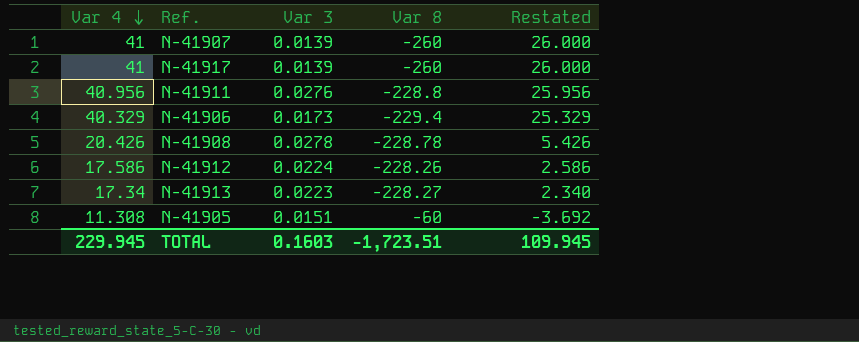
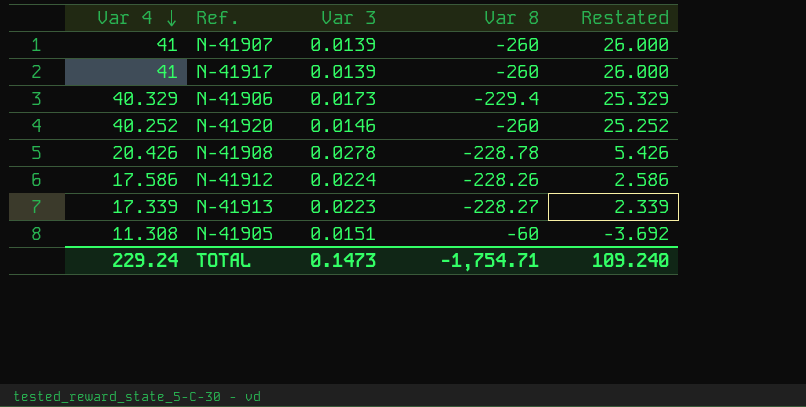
row N-41911: 40.956 | 0.0276 | -228.8 | 25.956 -> none
row N-41920: none -> 40.252 | 0.0146 | -260 | 25.252
N-41913 | Var 4: 17.34 -> 17.339
N-41913 | Restated: 2.340 -> 2.339
TOTAL | Var 4: 229.945 -> 229.24
TOTAL | Var 3: 0.1603 -> 0.1473
TOTAL | Var 8: -1,723.51 -> -1,754.71
TOTAL | Restated: 109.945 -> 109.240

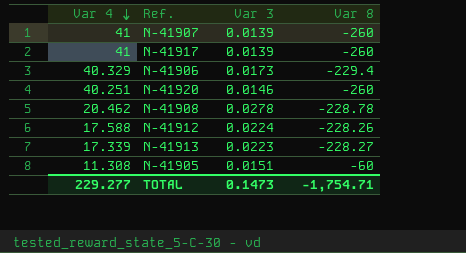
column Restated | formula: [Var 4] - 15 -> none
N-41920 | Var 4: 40.252 -> 40.251
N-41908 | Var 4: 20.426 -> 20.462
N-41912 | Var 4: 17.586 -> 17.588
TOTAL | Var 4: 229.24 -> 229.277

